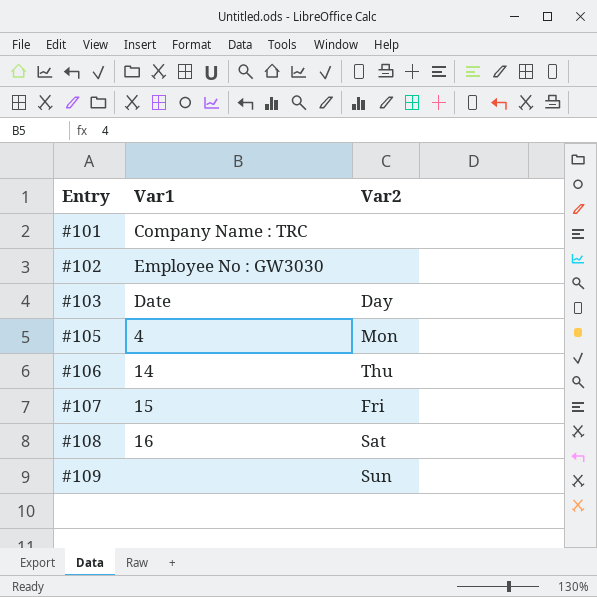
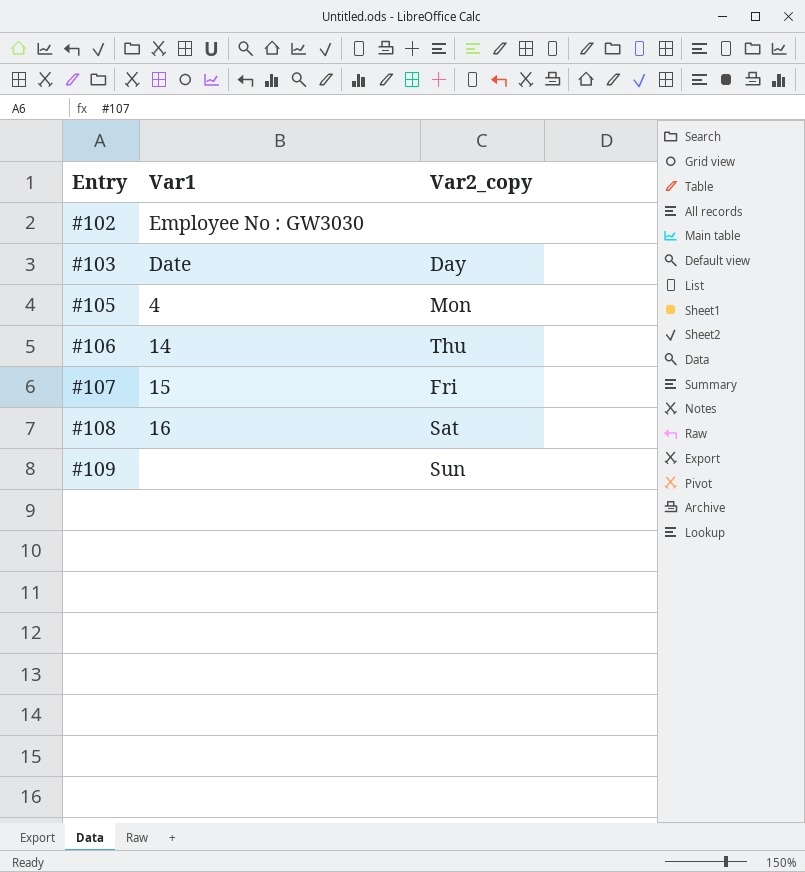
column name: Var2 -> Var2_copy
row #101: Company Name : TRC | none -> none

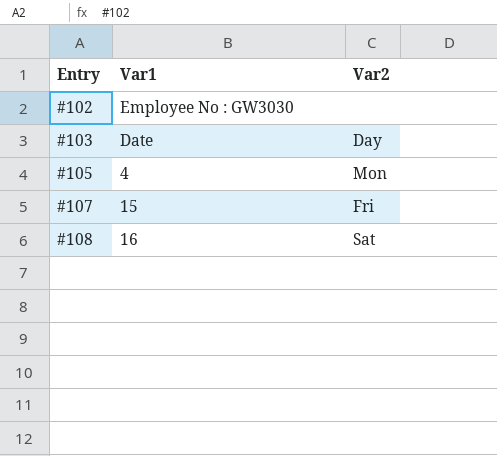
column name: Var2_copy -> Var2
row #106: 14 | Thu -> none
row #109: none | Sun -> none

